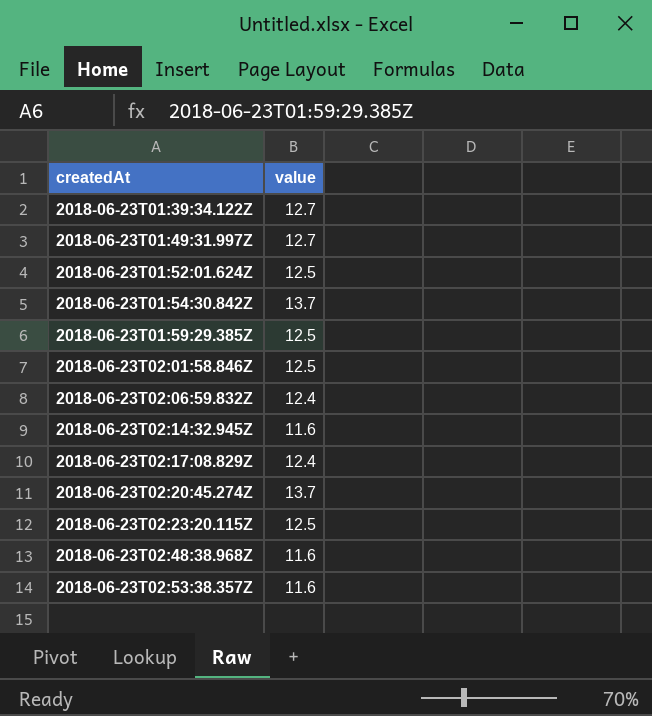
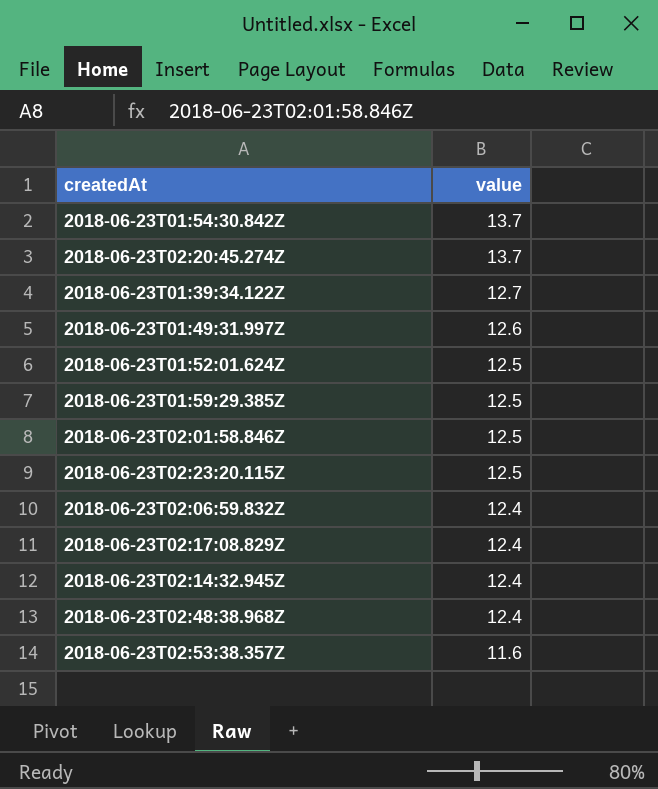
row order: createdAt ascending -> value descending
2018-06-23T01:49:31.997Z | value: 12.7 -> 12.6
2018-06-23T02:14:32.945Z | value: 11.6 -> 12.4
2018-06-23T02:48:38.968Z | value: 11.6 -> 12.4

